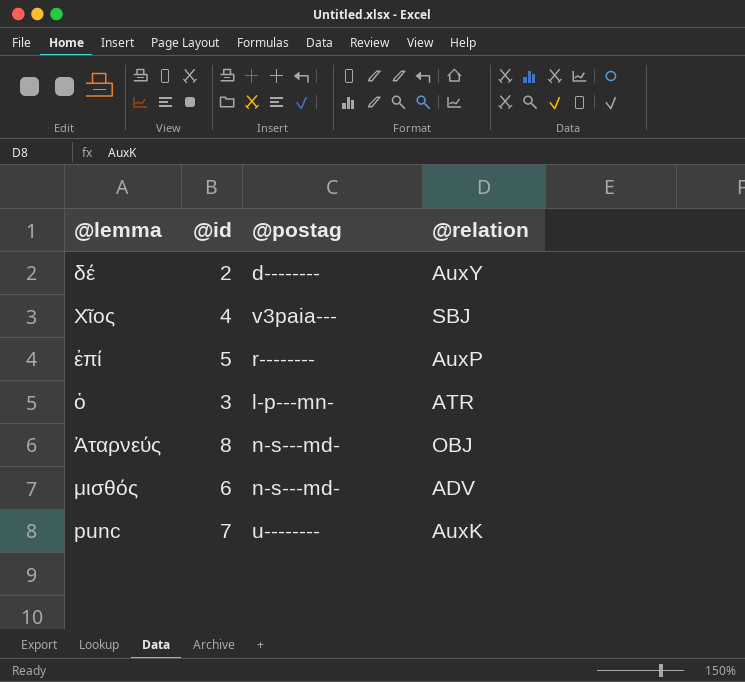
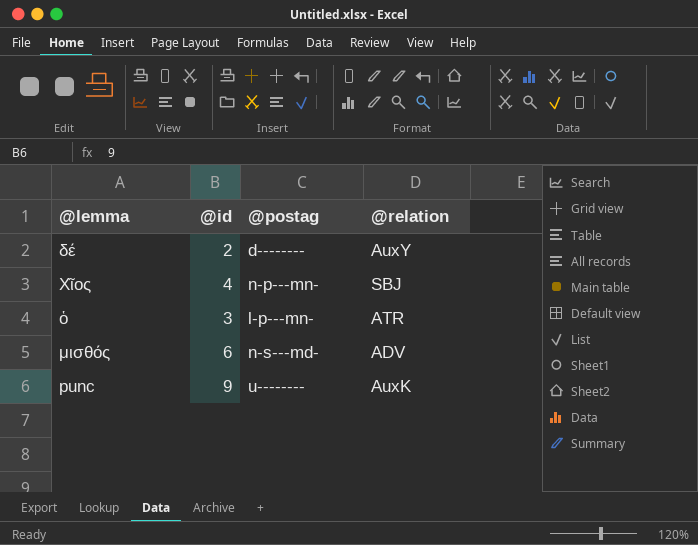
row ἐπί: 5 | r-------- | AuxP -> none
row Ἀταρνεύς: 8 | n-s---md- | OBJ -> none
Χῖος | @postag: v3paia--- -> n-p---mn-
punc | @id: 7 -> 9

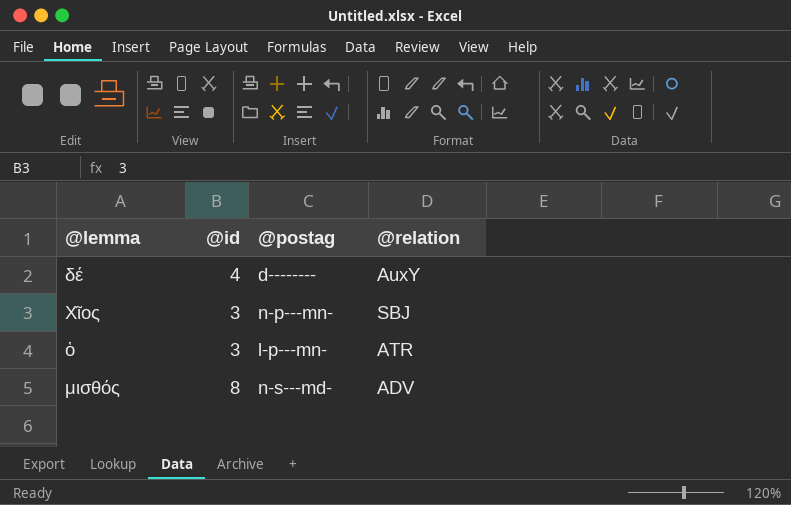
row punc: 9 | u-------- | AuxK -> none
δέ | @id: 2 -> 4
Χῖος | @id: 4 -> 3
μισθός | @id: 6 -> 8

